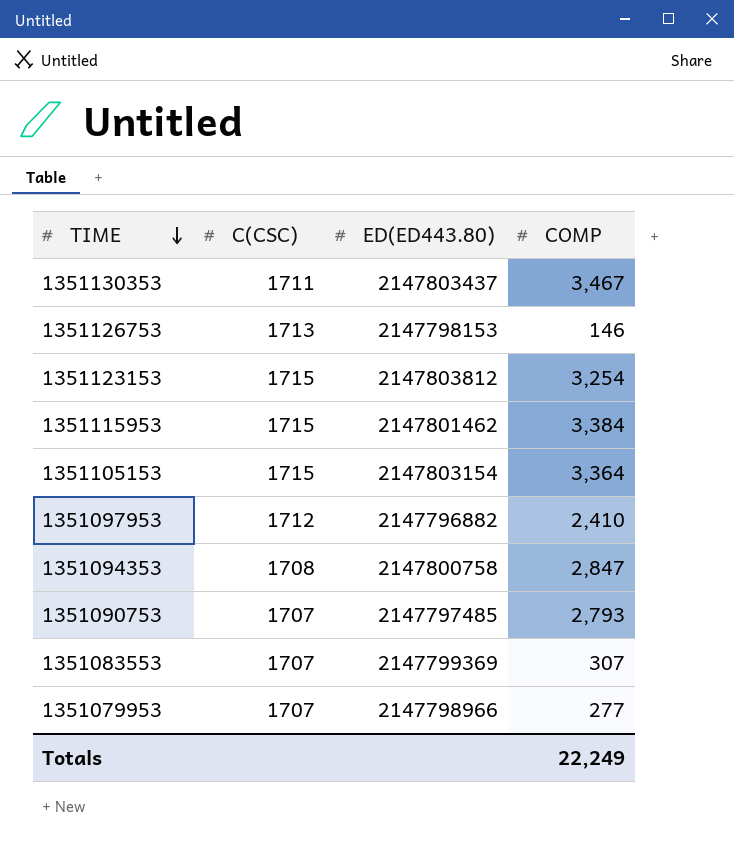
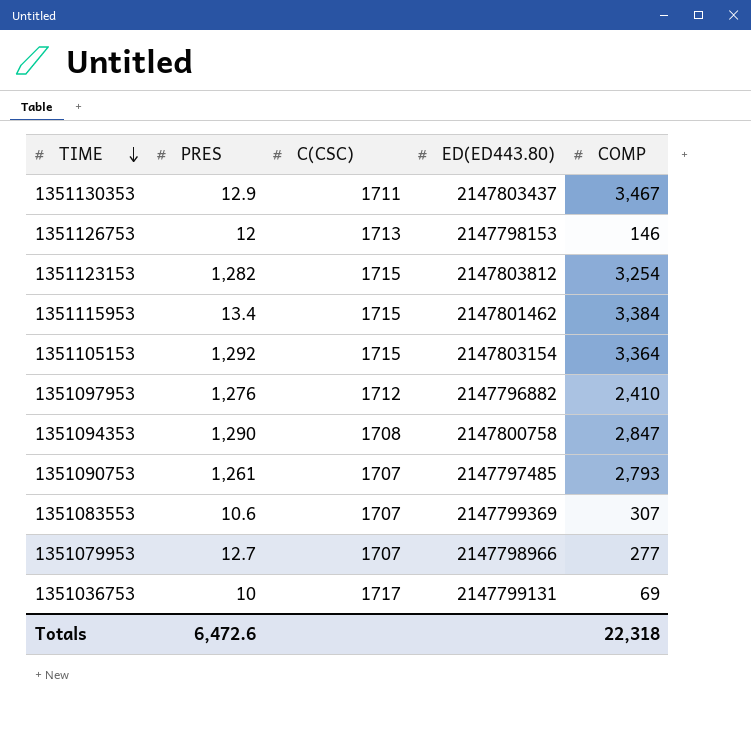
column PRES | position: none -> 2
row 1351036753: none -> 10 | 1717 | 2147799131 | 69
Totals | COMP: 22,249 -> 22,318

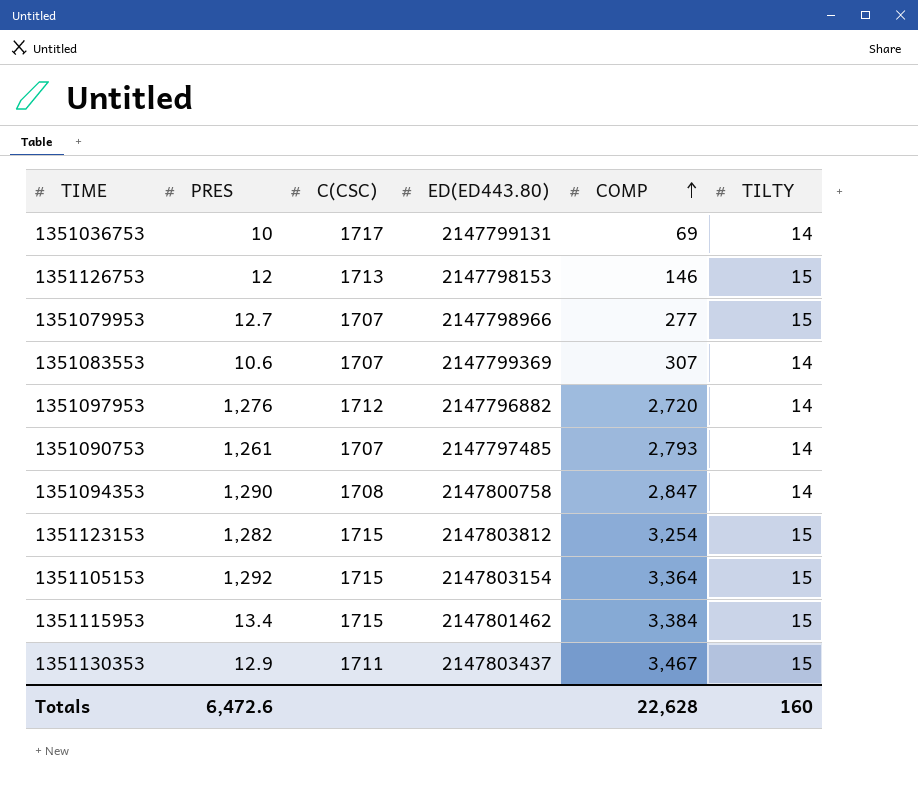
row order: TIME descending -> COMP ascending
column TILTY | position: none -> 6
1351097953 | COMP: 2,410 -> 2,720
Totals | COMP: 22,318 -> 22,628

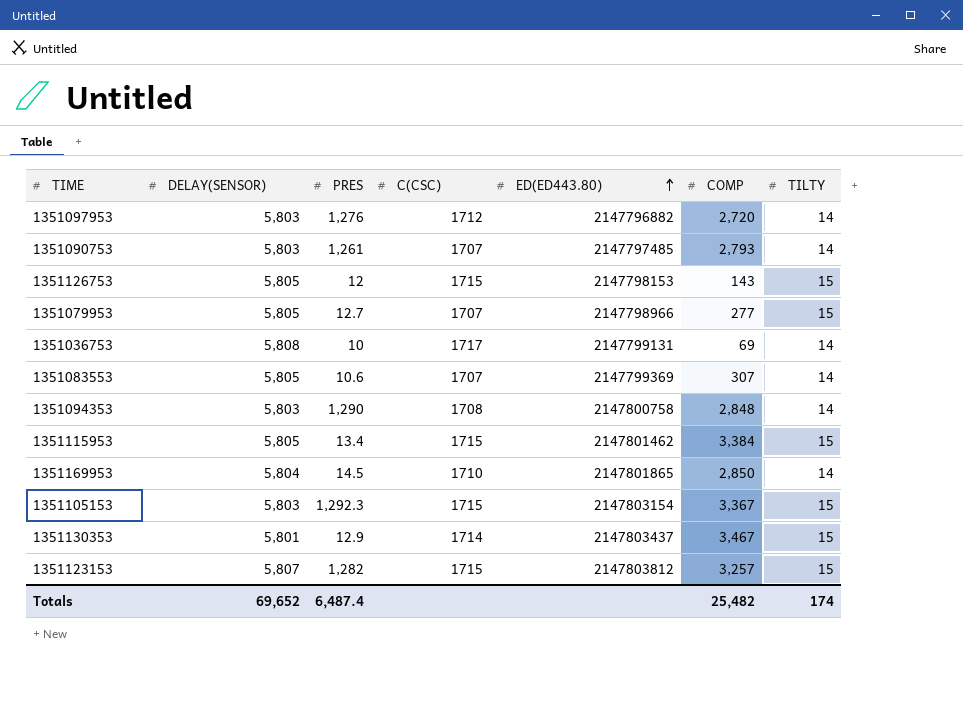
row order: COMP ascending -> ED(ED443.80) ascending
column DELAY(SENSOR) | position: none -> 2
1351126753 | C(CSC): 1713 -> 1715
1351126753 | COMP: 146 -> 143
1351094353 | COMP: 2,847 -> 2,848
row 1351169953: none -> 5,804 | 14.5 | 1710 | 2147801865 | 2,850 | 14
1351105153 | PRES: 1,292 -> 1,292.3
1351105153 | COMP: 3,364 -> 3,367
1351130353 | C(CSC): 1711 -> 1714
1351123153 | COMP: 3,254 -> 3,257
Totals | PRES: 6,472.6 -> 6,487.4
Totals | COMP: 22,628 -> 25,482
Totals | TILTY: 160 -> 174

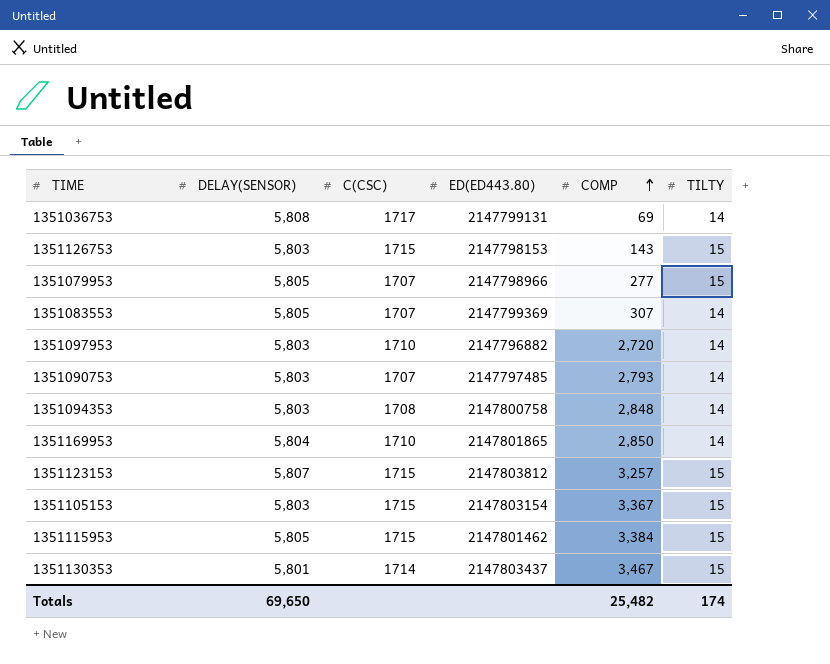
row order: ED(ED443.80) ascending -> COMP ascending
column PRES | position: 3 -> none
1351126753 | DELAY(SENSOR): 5,805 -> 5,803
1351097953 | C(CSC): 1712 -> 1710
Totals | DELAY(SENSOR): 69,652 -> 69,650

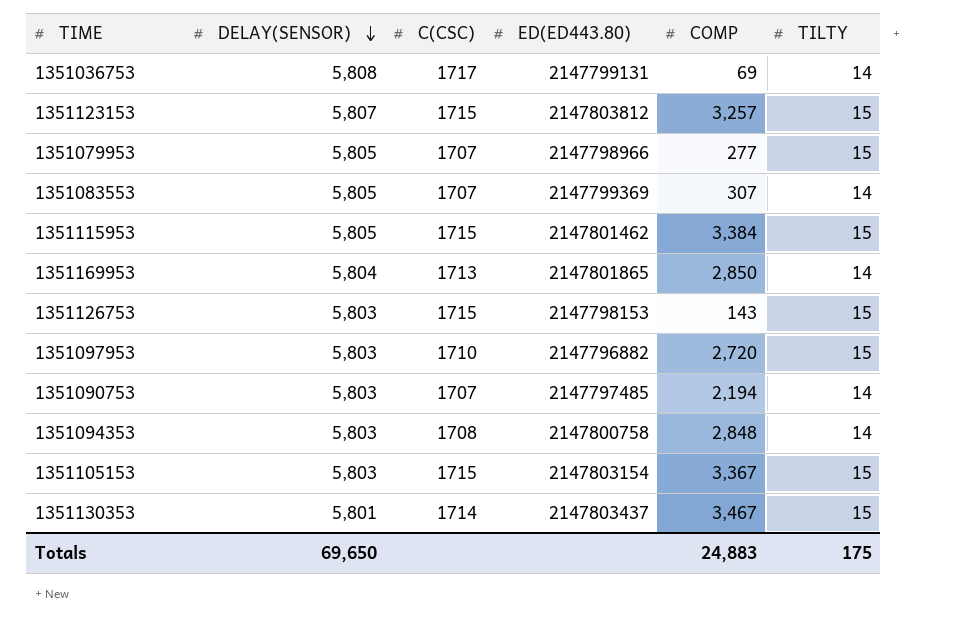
row order: COMP ascending -> DELAY(SENSOR) descending
1351169953 | C(CSC): 1710 -> 1713
1351097953 | TILTY: 14 -> 15
1351090753 | COMP: 2,793 -> 2,194
Totals | COMP: 25,482 -> 24,883
Totals | TILTY: 174 -> 175

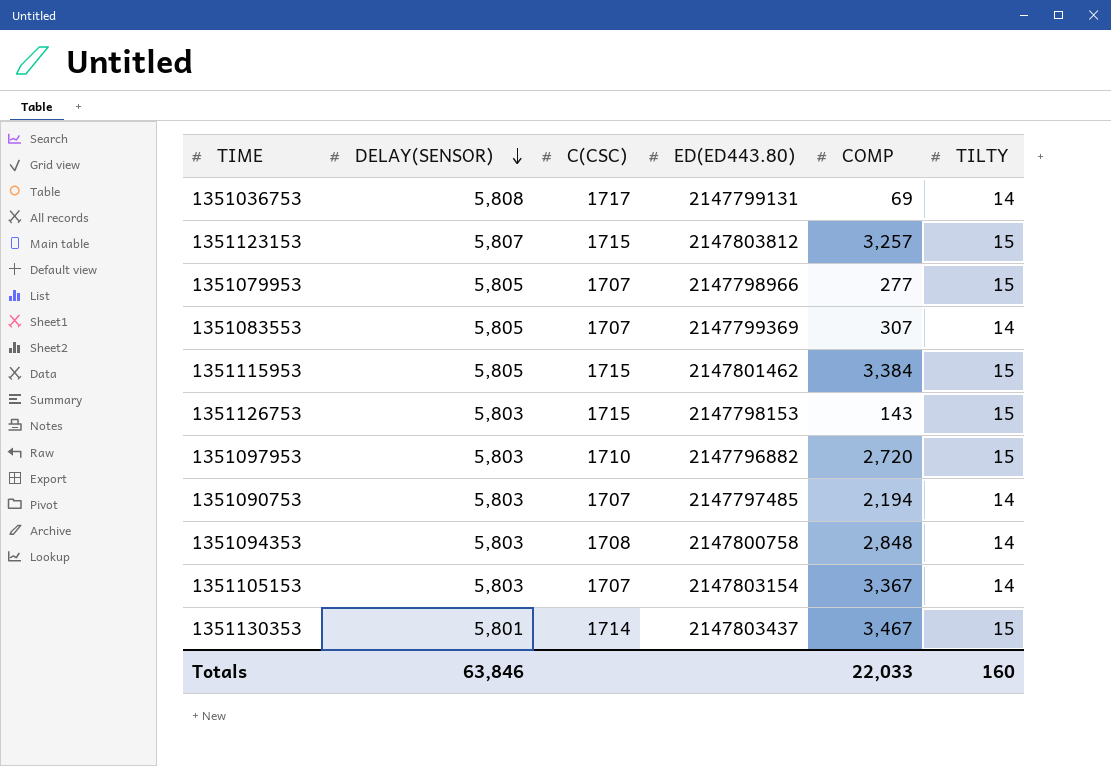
row 1351169953: 5,804 | 1713 | 2147801865 | 2,850 | 14 -> none
1351105153 | C(CSC): 1715 -> 1707
1351105153 | TILTY: 15 -> 14
Totals | DELAY(SENSOR): 69,650 -> 63,846
Totals | COMP: 24,883 -> 22,033
Totals | TILTY: 175 -> 160

